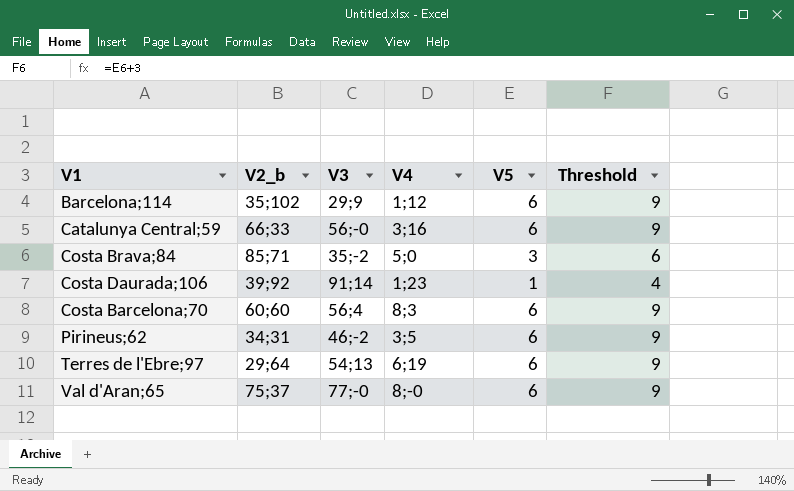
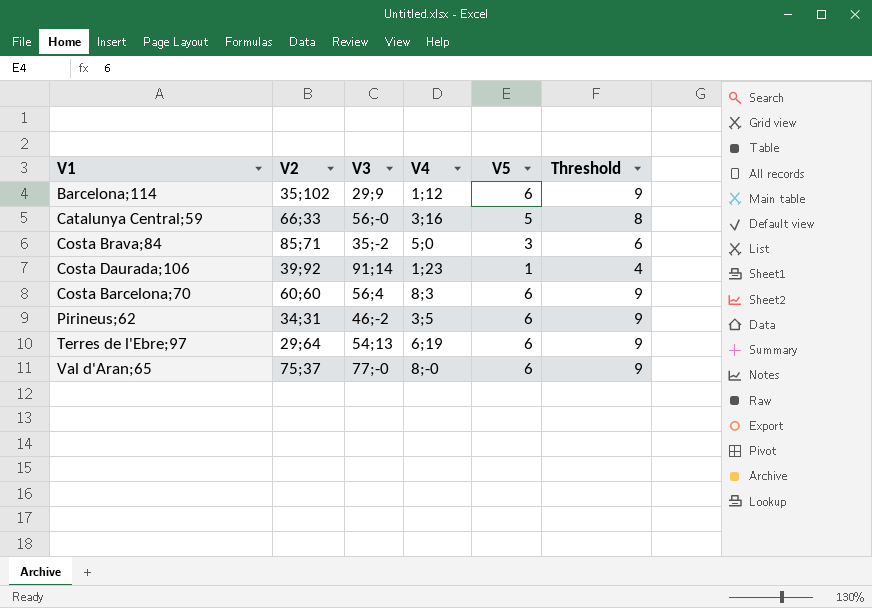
column name: V2_b -> V2
Catalunya Central;59 | V5: 6 -> 5
Catalunya Central;59 | Threshold: 9 -> 8

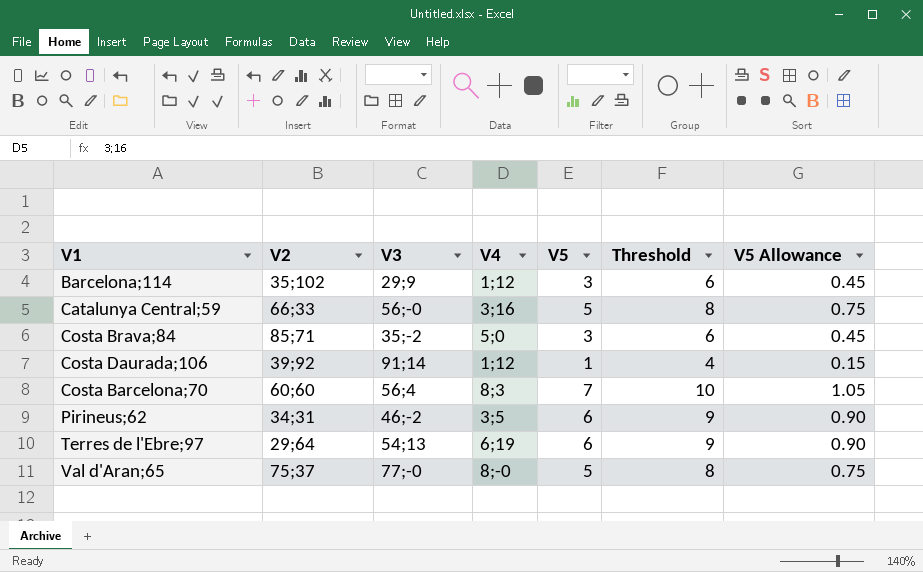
column V5 Allowance | formula: none -> [V5] * 0.15
Barcelona;114 | V5: 6 -> 3
Barcelona;114 | Threshold: 9 -> 6
Costa Daurada;106 | V4: 1;23 -> 1;12
Costa Barcelona;70 | V5: 6 -> 7
Costa Barcelona;70 | Threshold: 9 -> 10
Val d'Aran;65 | V5: 6 -> 5
Val d'Aran;65 | Threshold: 9 -> 8

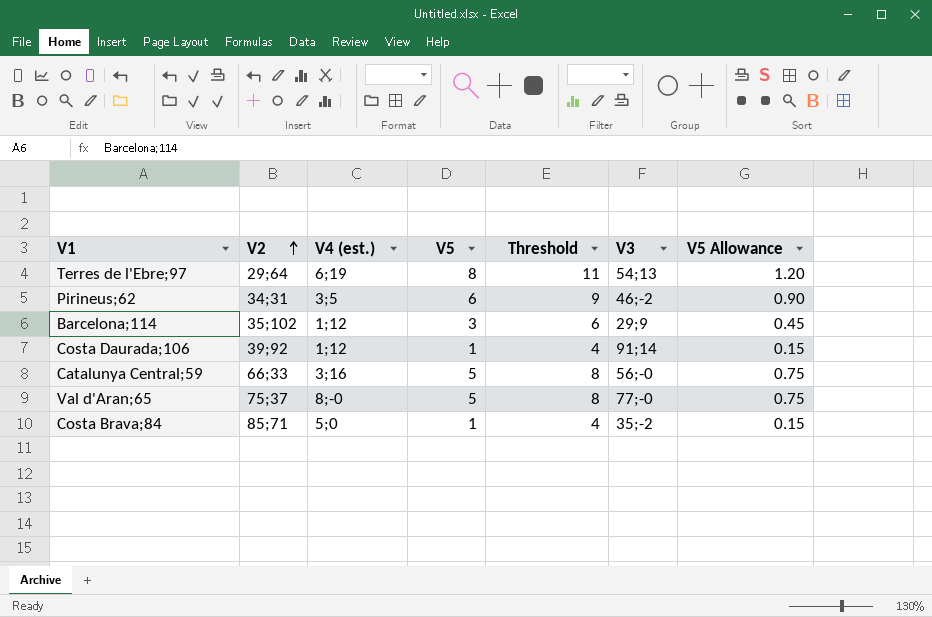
row order: none -> V2 ascending
column name: V4 -> V4 (est.)
column V3 | position: 3 -> 6
row Costa Barcelona;70: 60;60 | 56;4 | 8;3 | 7 | 10 | 1.05 -> none
Terres de l'Ebre;97 | V5: 6 -> 8
Terres de l'Ebre;97 | Threshold: 9 -> 11
Terres de l'Ebre;97 | V5 Allowance: 0.90 -> 1.20
Costa Brava;84 | V5: 3 -> 1
Costa Brava;84 | Threshold: 6 -> 4
Costa Brava;84 | V5 Allowance: 0.45 -> 0.15

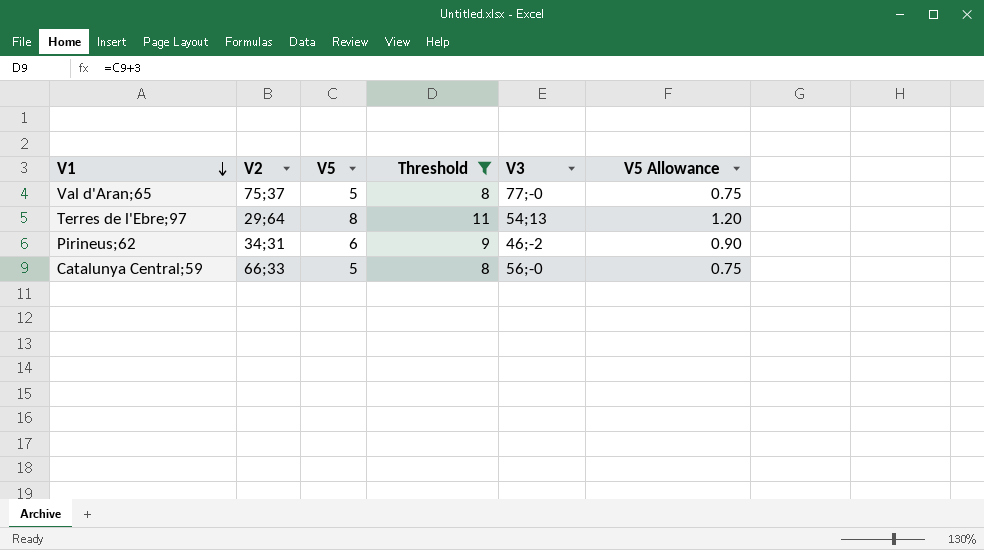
filter: none -> Threshold >= 8
row order: V2 ascending -> V1 descending
column V4 (est.) | position: 3 -> none

